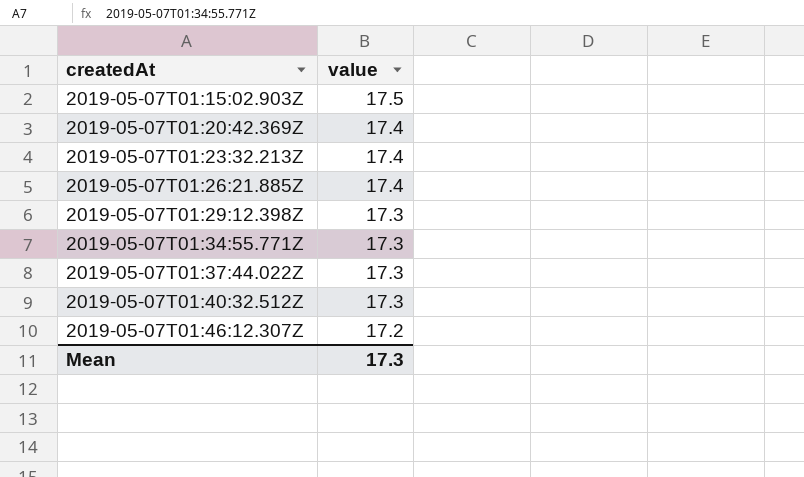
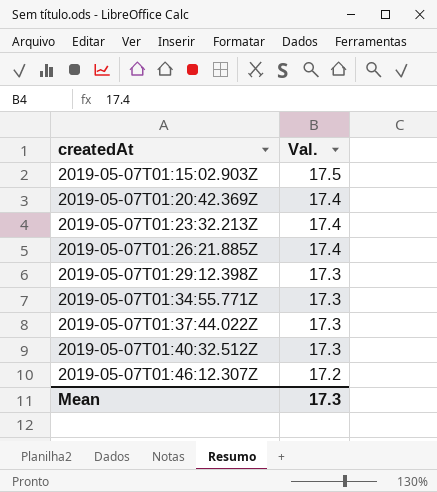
column name: value -> Val.

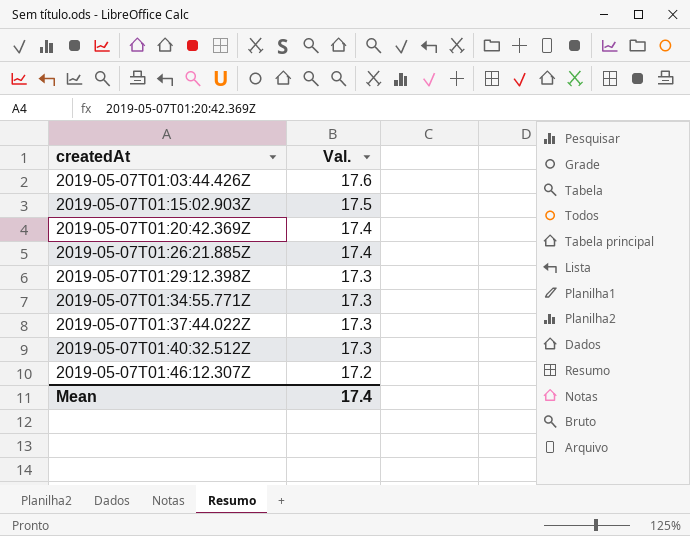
row 2019-05-07T01:23:32.213Z: 17.4 -> none
row 2019-05-07T01:03:44.426Z: none -> 17.6
Mean | Val.: 17.3 -> 17.4

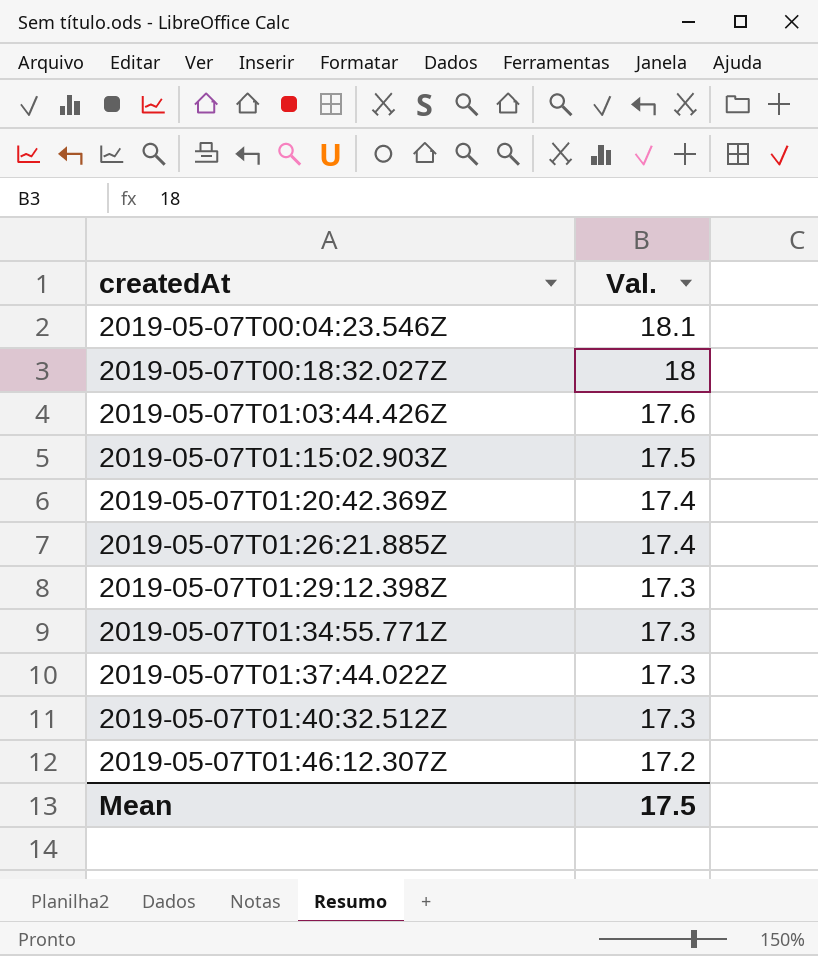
row 2019-05-07T00:04:23.546Z: none -> 18.1
row 2019-05-07T00:18:32.027Z: none -> 18
Mean | Val.: 17.4 -> 17.5

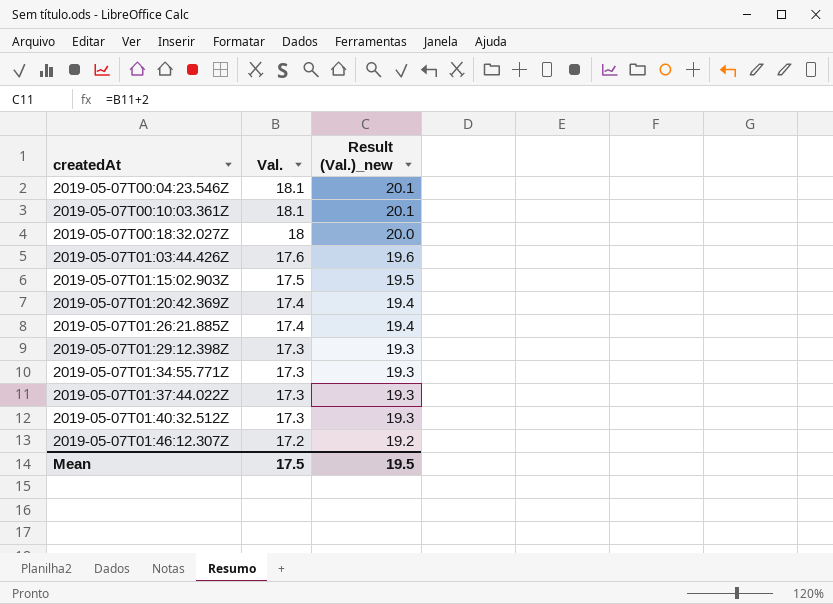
column Result (Val.)_new | formula: none -> [Val.] + 2
row 2019-05-07T00:10:03.361Z: none -> 18.1 | 20.1

